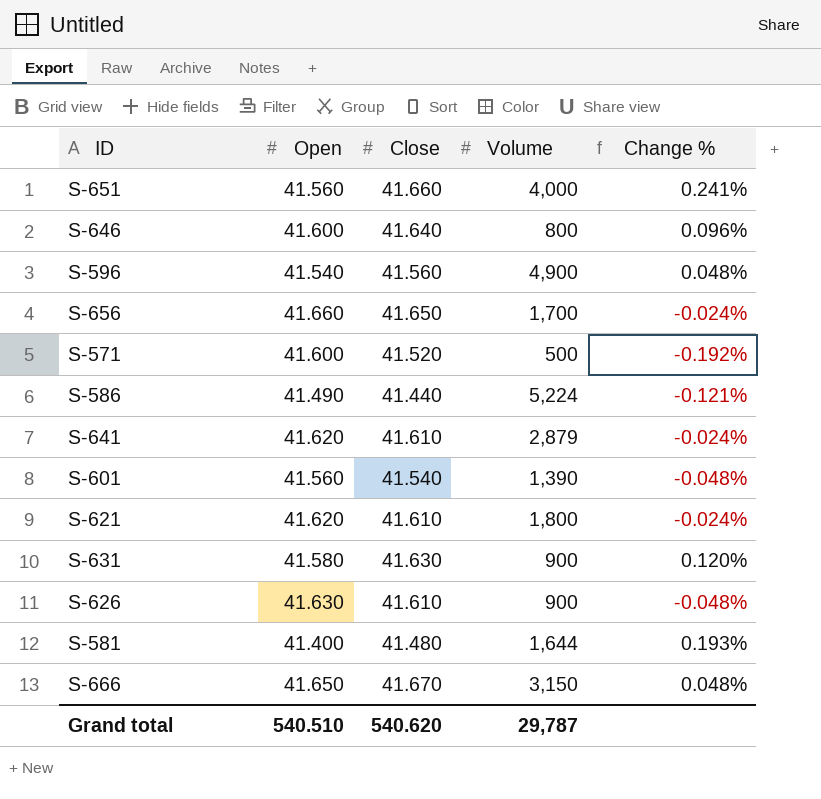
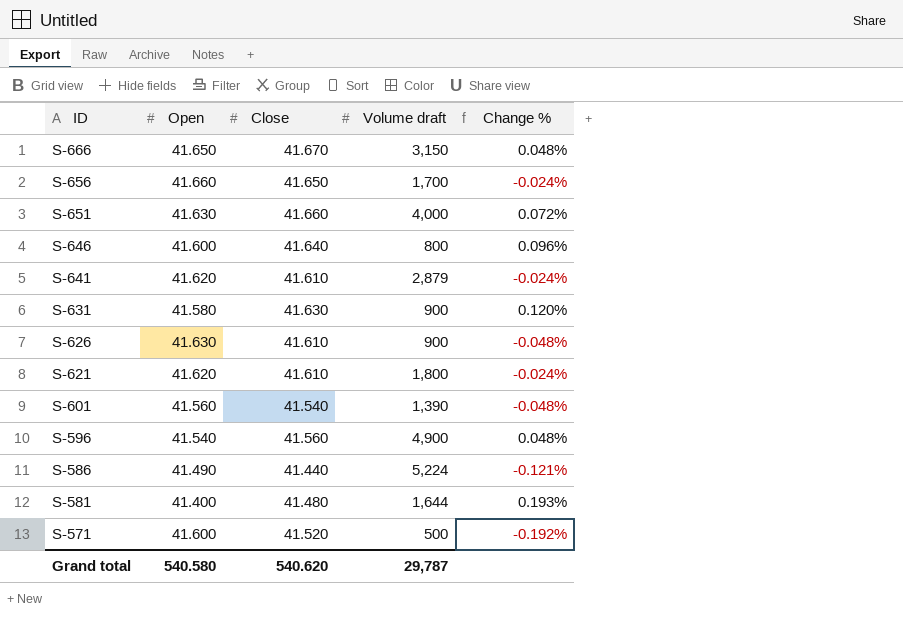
row order: none -> ID descending
column name: Volume -> Volume draft
S-651 | Open: 41.560 -> 41.630
S-651 | Change %: 0.241% -> 0.072%
Grand total | Open: 540.510 -> 540.580

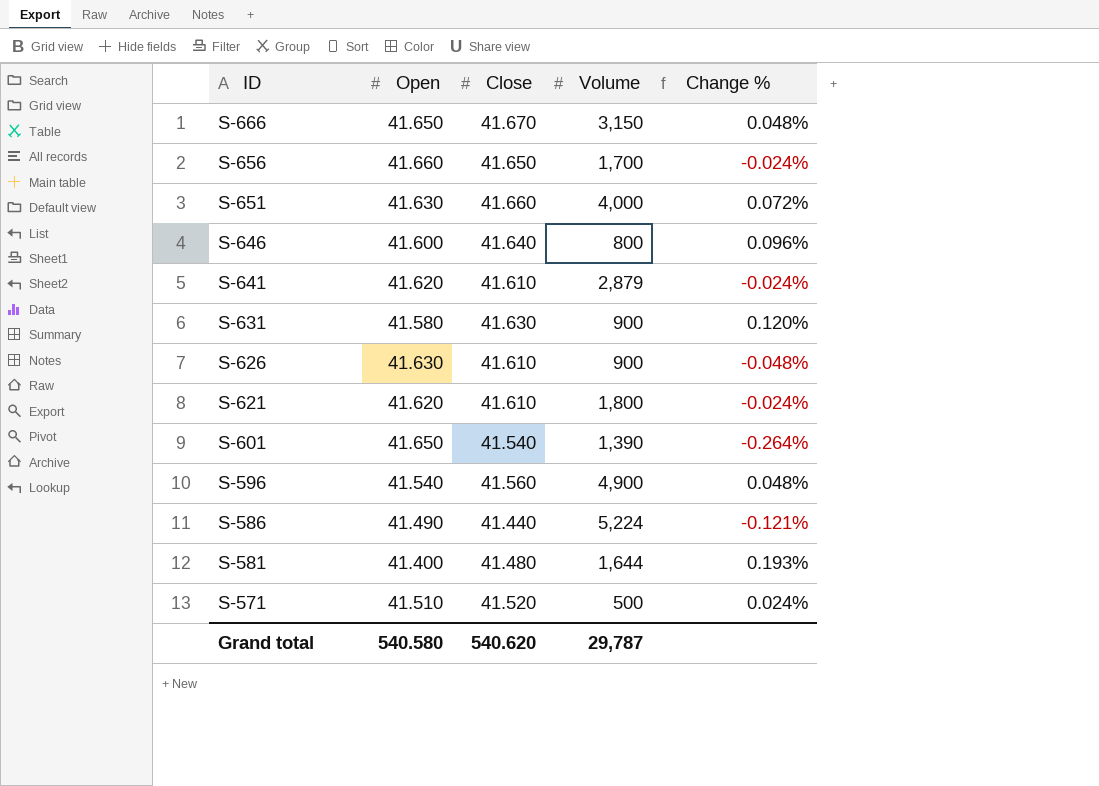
column name: Volume draft -> Volume
S-601 | Open: 41.560 -> 41.650
S-601 | Change %: -0.048% -> -0.264%
S-571 | Open: 41.600 -> 41.510
S-571 | Change %: -0.192% -> 0.024%

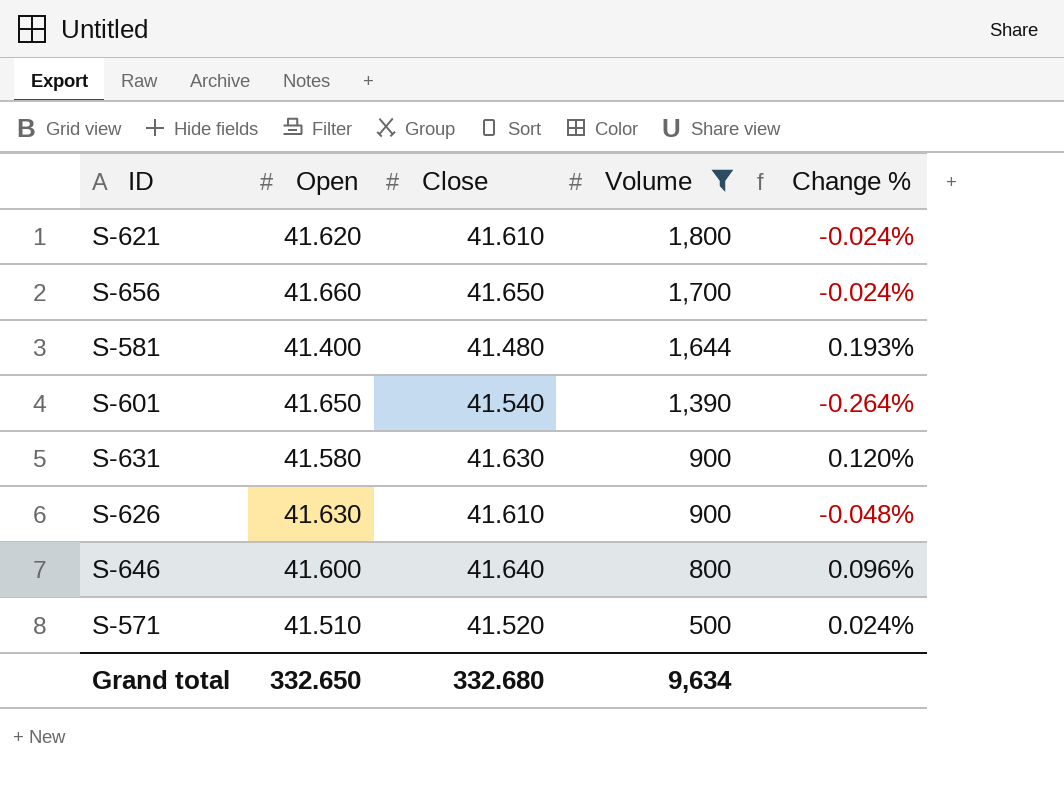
filter: none -> Volume <= 1,800
row order: ID descending -> Volume descending
Grand total | Open: 540.580 -> 332.650
Grand total | Close: 540.620 -> 332.680
Grand total | Volume: 29,787 -> 9,634

